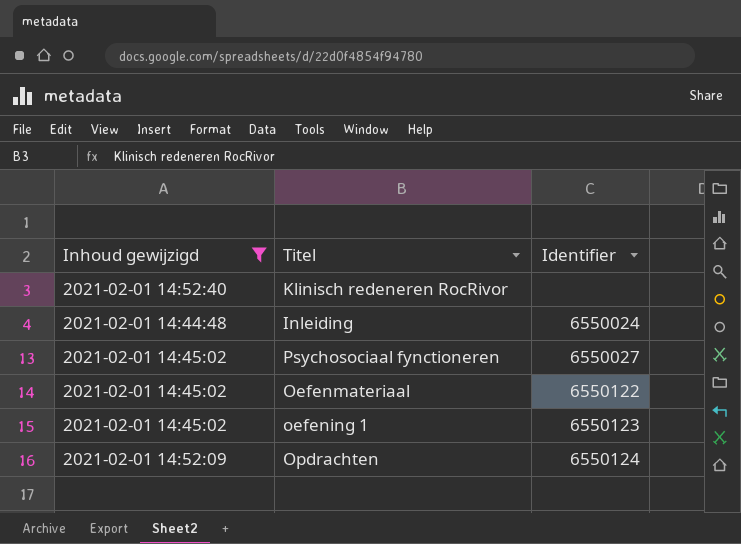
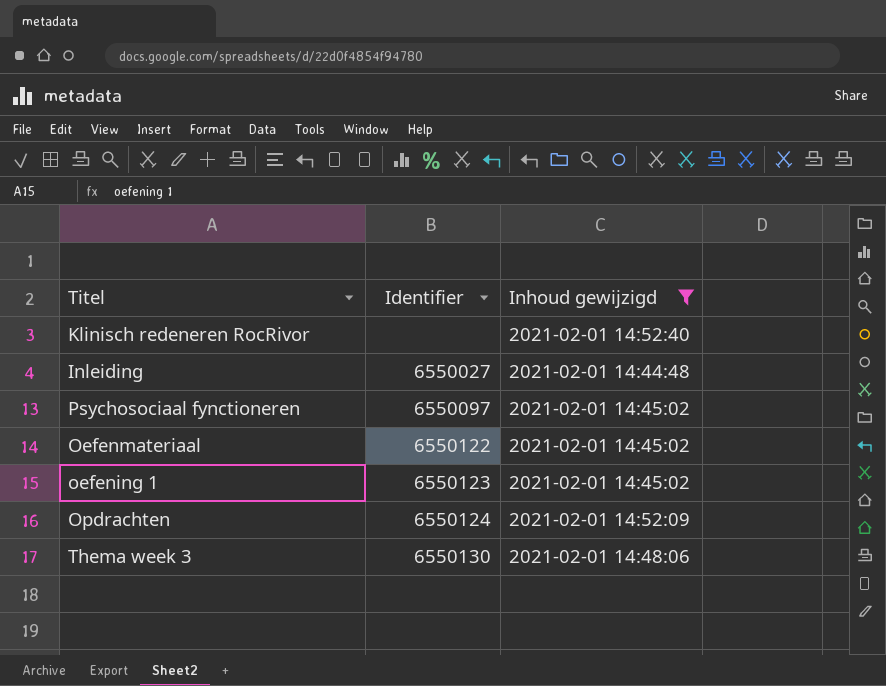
column Inhoud gewijzigd | position: 1 -> 3
Inleiding | Identifier: 6550024 -> 6550027
Psychosociaal fynctioneren | Identifier: 6550027 -> 6550097
row Thema week 3: none -> 6550130 | 2021-02-01 14:48:06

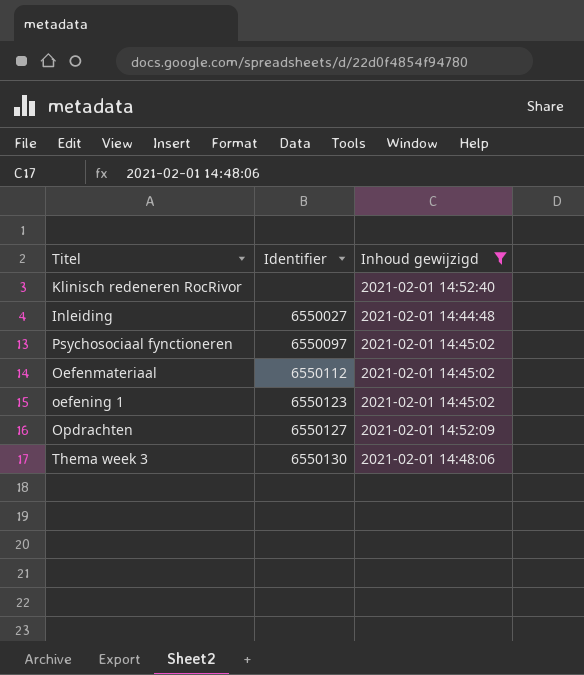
Oefenmateriaal | Identifier: 6550122 -> 6550112
Opdrachten | Identifier: 6550124 -> 6550127

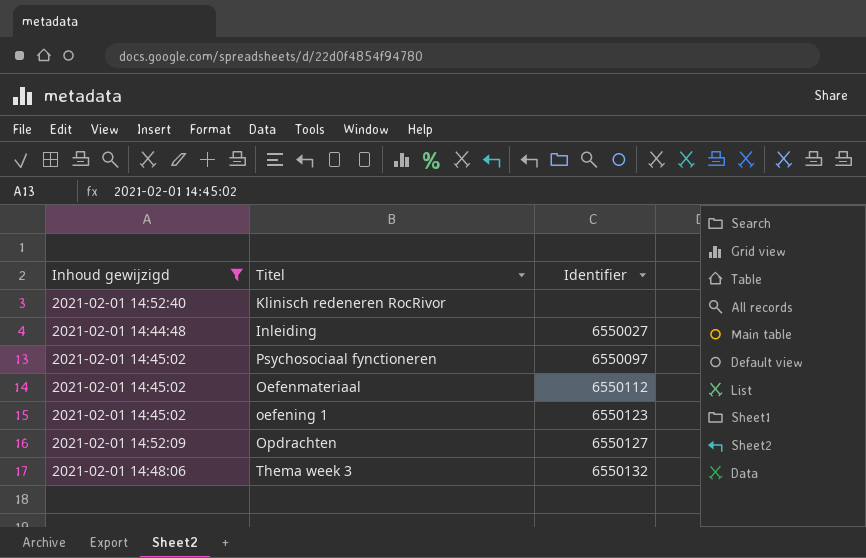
column Inhoud gewijzigd | position: 3 -> 1
Thema week 3 | Identifier: 6550130 -> 6550132

